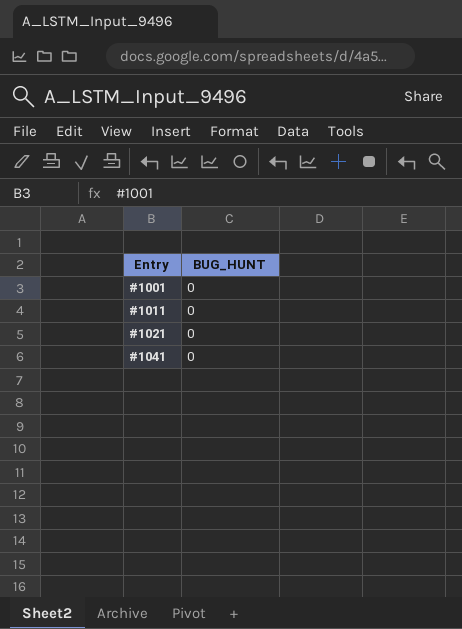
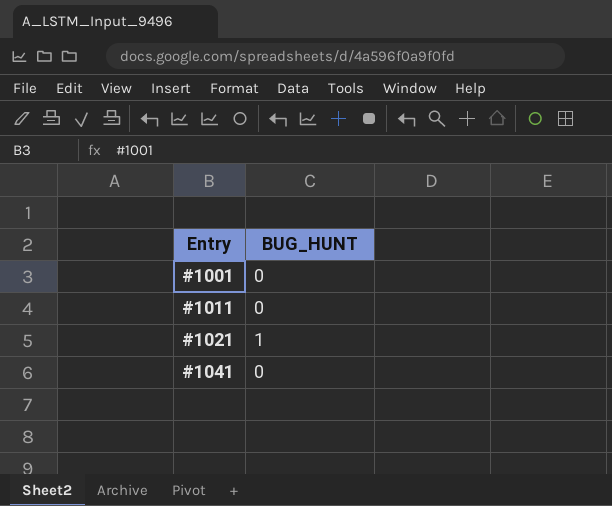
#1021 | BUG_HUNT: 0 -> 1

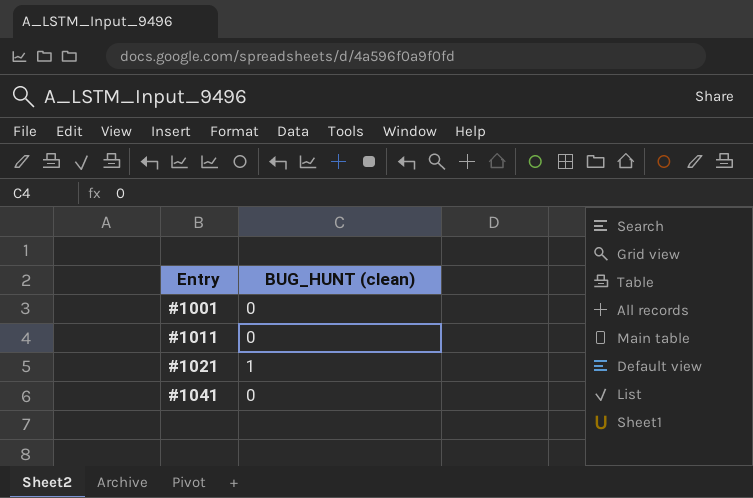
column name: BUG_HUNT -> BUG_HUNT (clean)

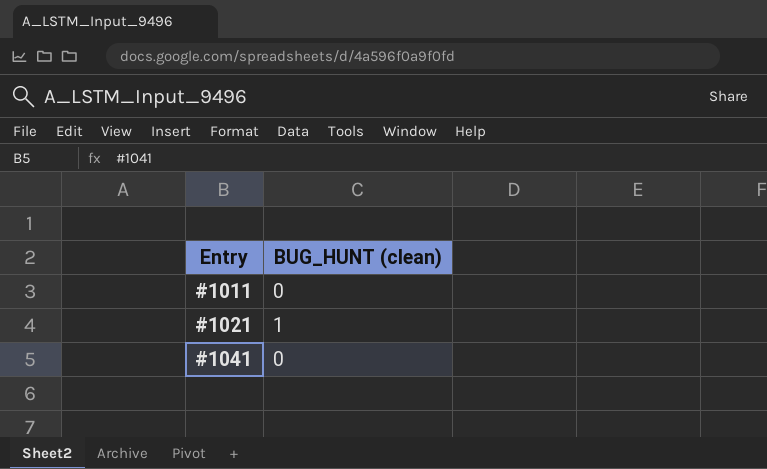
row #1001: 0 -> none

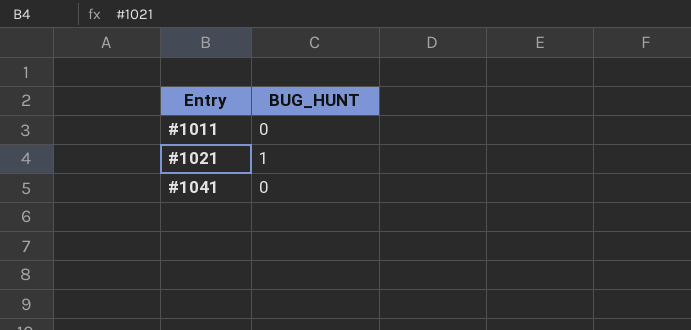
column name: BUG_HUNT (clean) -> BUG_HUNT

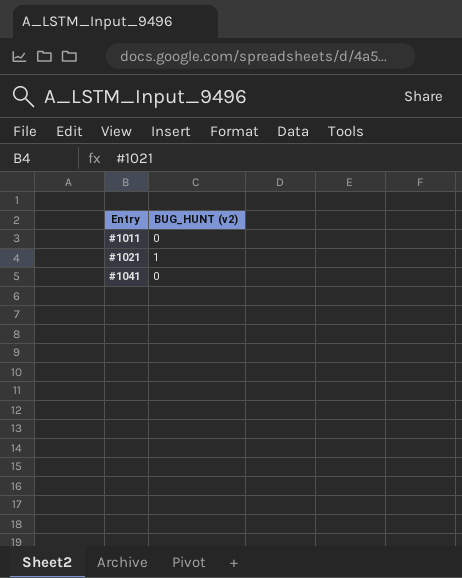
column name: BUG_HUNT -> BUG_HUNT (v2)

